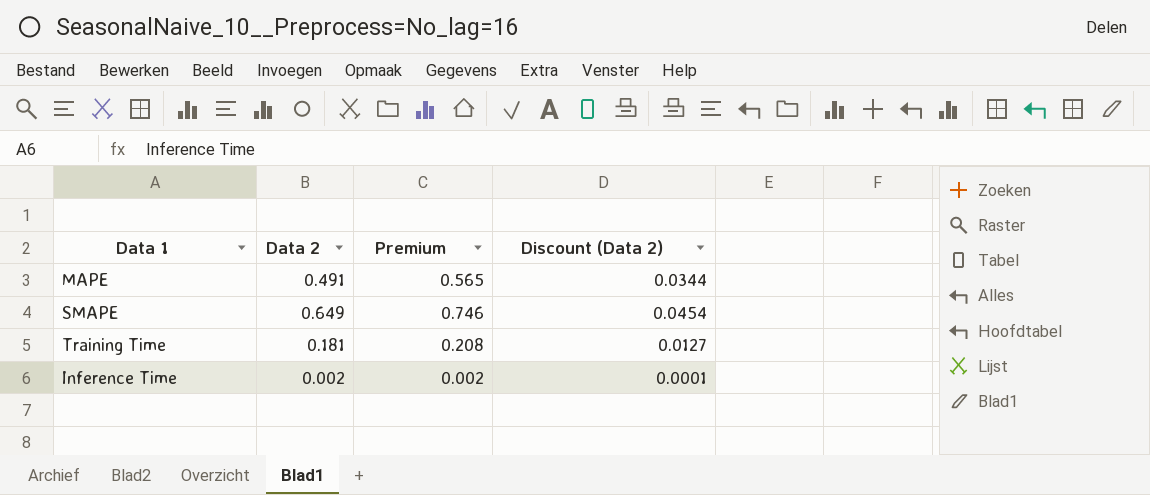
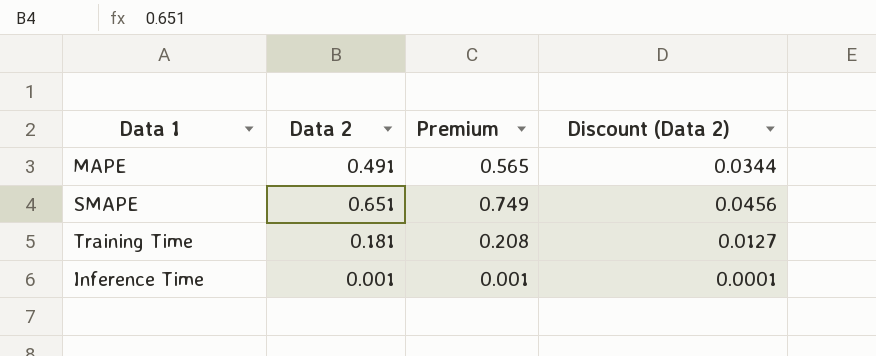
SMAPE | Data 2: 0.649 -> 0.651
SMAPE | Premium: 0.746 -> 0.749
SMAPE | Discount (Data 2): 0.0454 -> 0.0456
Inference Time | Data 2: 0.002 -> 0.001
Inference Time | Premium: 0.002 -> 0.001

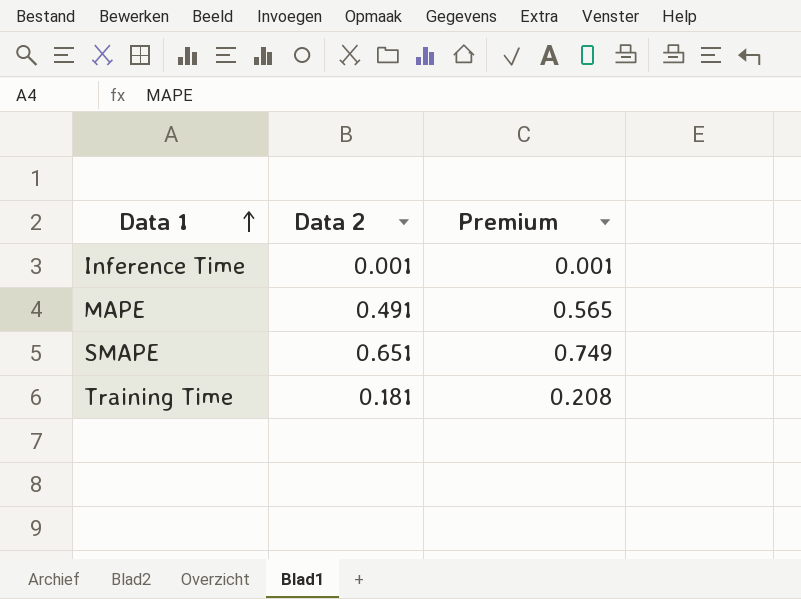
row order: none -> Data 1 ascending
column Discount (Data 2) | formula: [Data 2] * 0.07 -> none

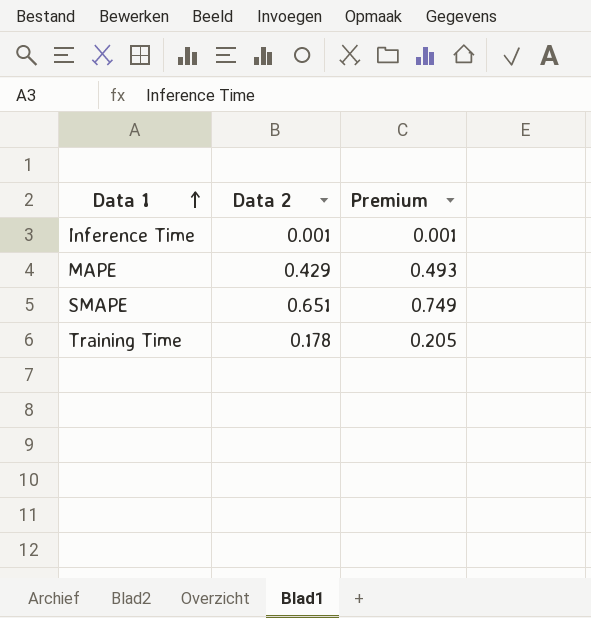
MAPE | Data 2: 0.491 -> 0.429
MAPE | Premium: 0.565 -> 0.493
Training Time | Data 2: 0.181 -> 0.178
Training Time | Premium: 0.208 -> 0.205

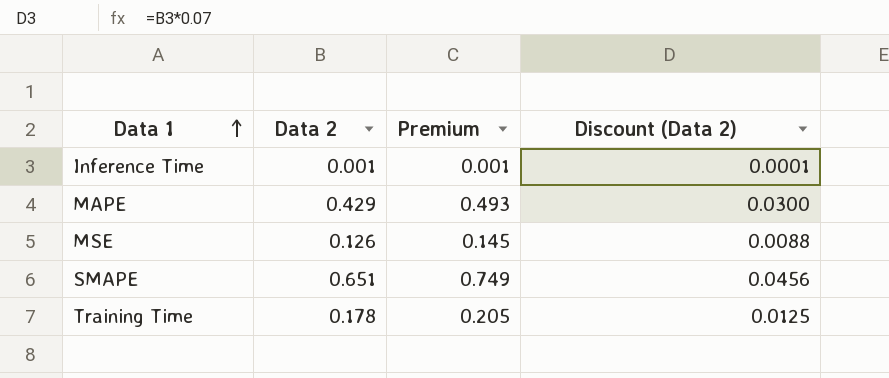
column Discount (Data 2) | formula: none -> [Data 2] * 0.07
row MSE: none -> 0.126 | 0.145 | 0.0088

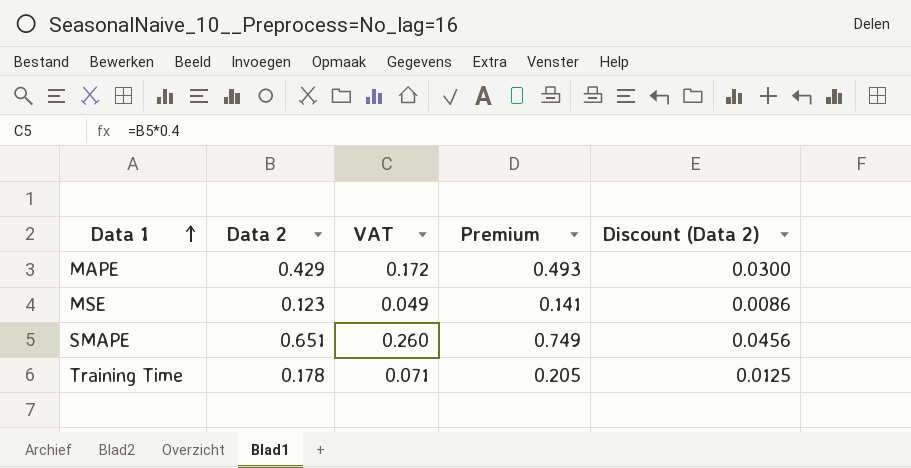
column VAT | formula: none -> [Data 2] * 0.4
row Inference Time: 0.001 | 0.001 | 0.0001 -> none
MSE | Data 2: 0.126 -> 0.123
MSE | Premium: 0.145 -> 0.141
MSE | Discount (Data 2): 0.0088 -> 0.0086

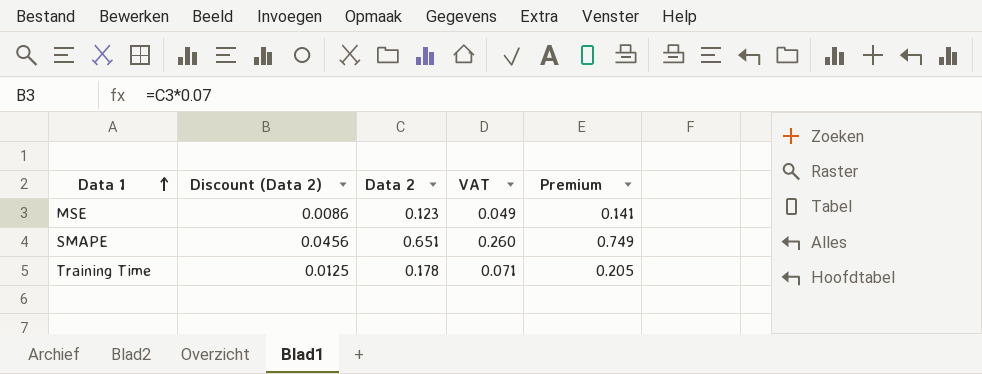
column Discount (Data 2) | position: 5 -> 2
row MAPE: 0.429 | 0.172 | 0.493 | 0.0300 -> none

